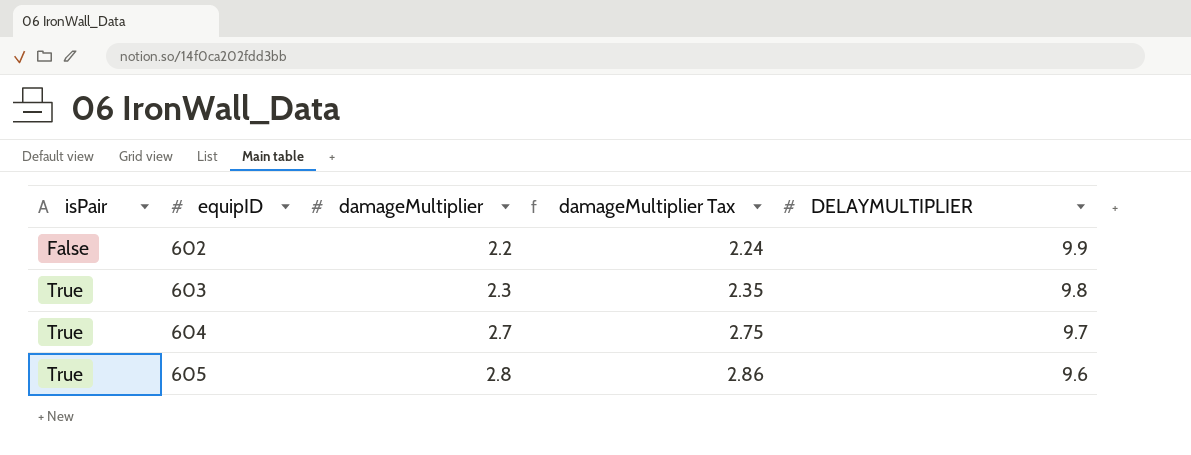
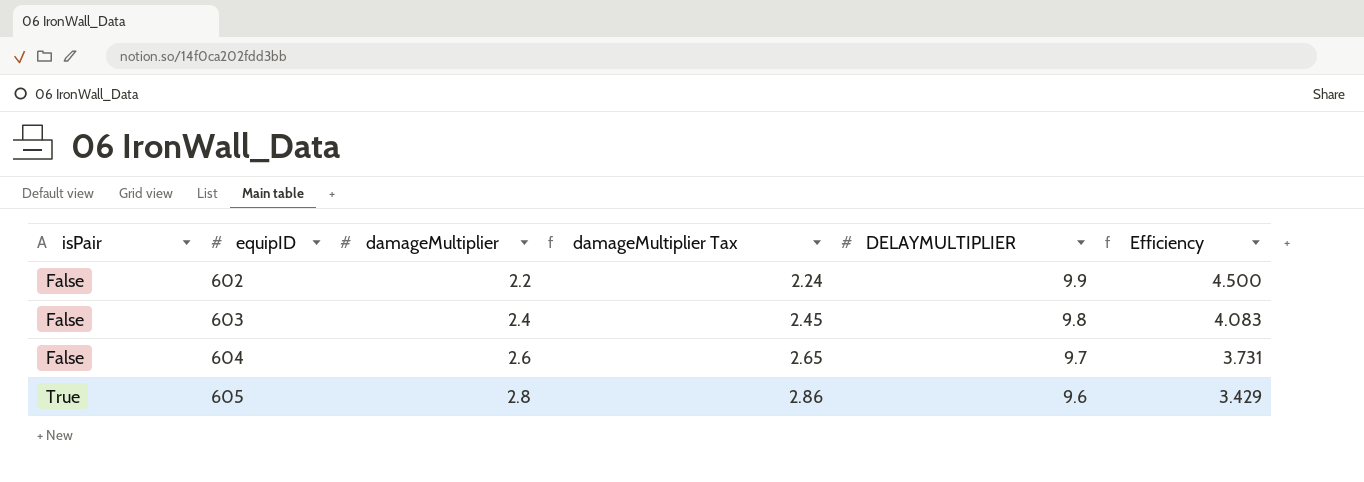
column Efficiency | formula: none -> [DELAYMULTIPLIER] / [damageMultiplier]
603 | isPair: True -> False
603 | damageMultiplier: 2.3 -> 2.4
603 | damageMultiplier Tax: 2.35 -> 2.45
604 | isPair: True -> False
604 | damageMultiplier: 2.7 -> 2.6
604 | damageMultiplier Tax: 2.75 -> 2.65

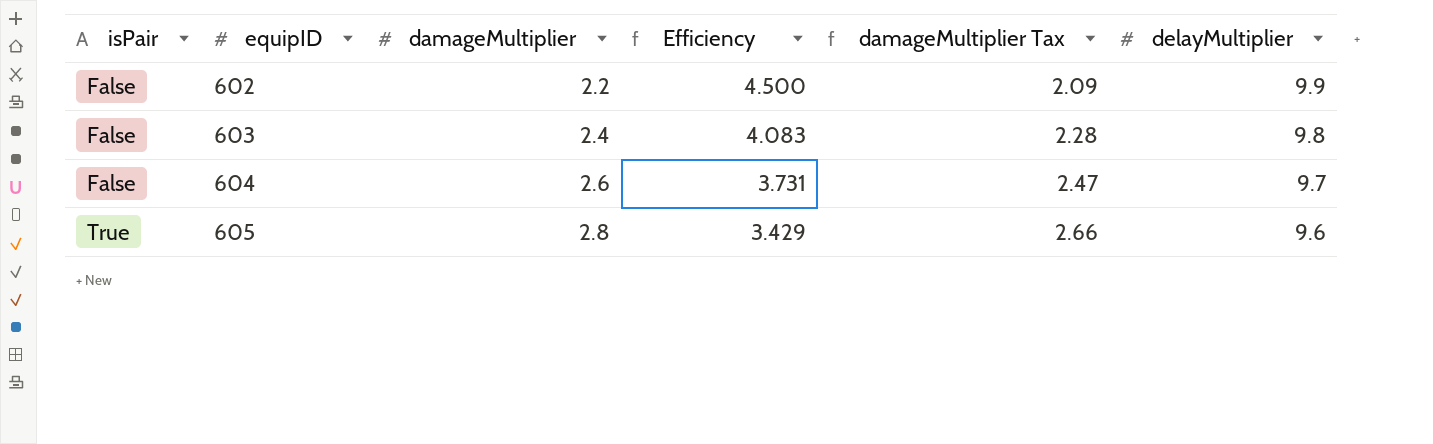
column Efficiency | position: 6 -> 4
column damageMultiplier Tax | formula: [damageMultiplier] * 1.02 -> [damageMultiplier] * 0.95
column name: DELAYMULTIPLIER -> delayMultiplier

